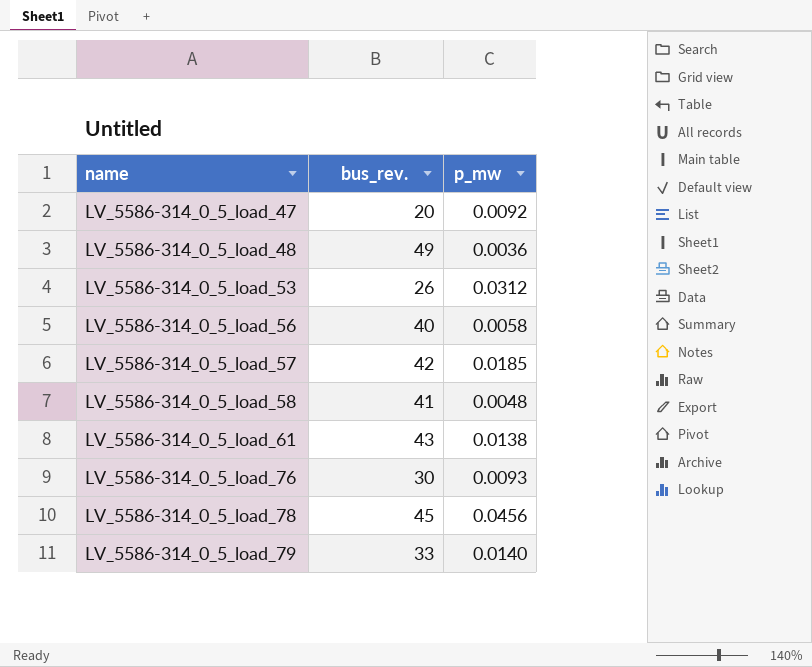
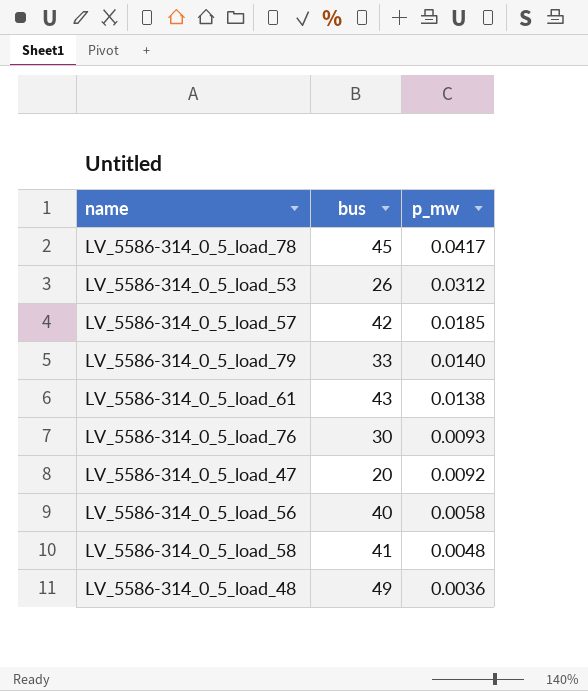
row order: name ascending -> p_mw descending
column name: bus_rev. -> bus
LV_5586-314_0_5_load_78 | p_mw: 0.0456 -> 0.0417

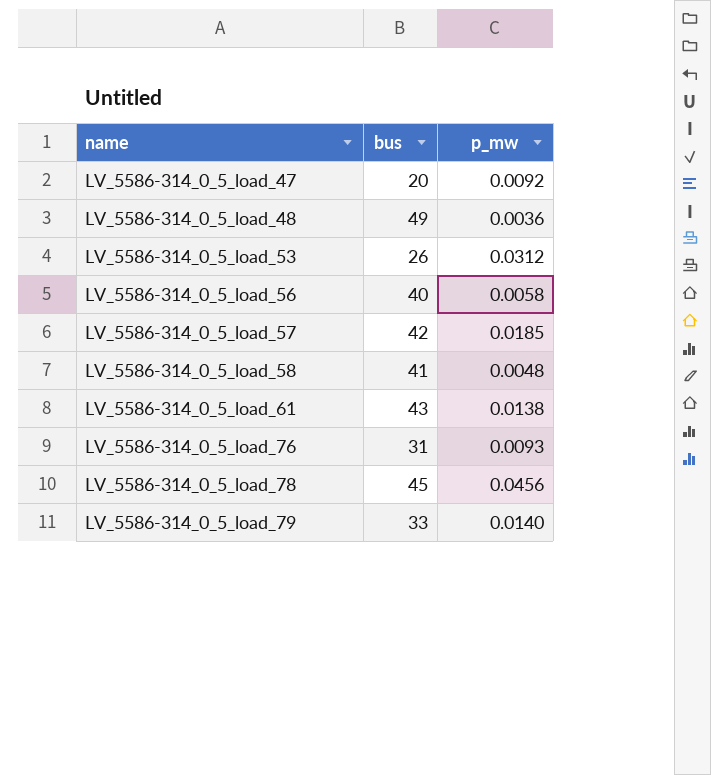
row order: p_mw descending -> name ascending
LV_5586-314_0_5_load_76 | bus: 30 -> 31
LV_5586-314_0_5_load_78 | p_mw: 0.0417 -> 0.0456

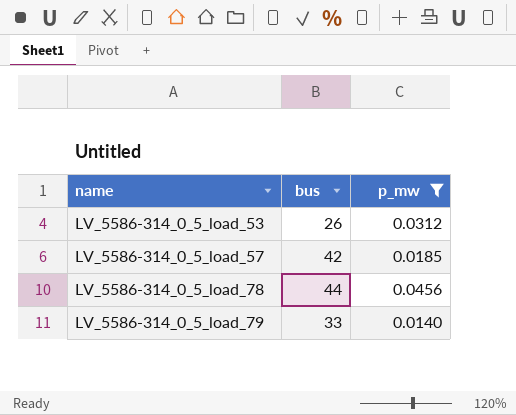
filter: none -> p_mw >= 0.0140
LV_5586-314_0_5_load_78 | bus: 45 -> 44

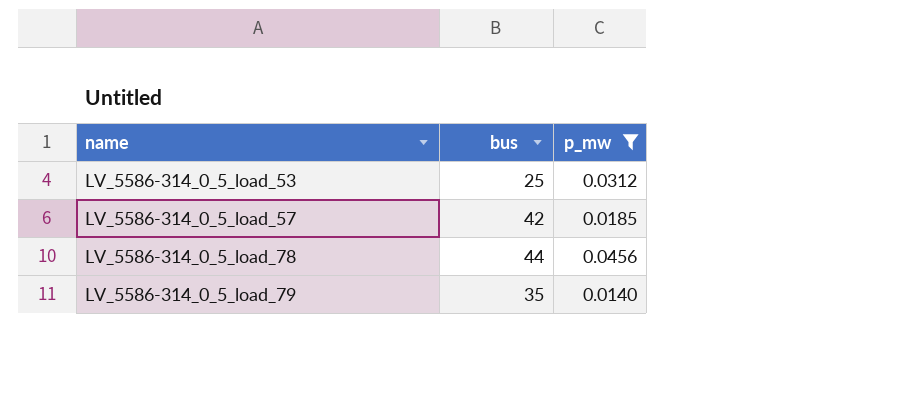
LV_5586-314_0_5_load_53 | bus: 26 -> 25
LV_5586-314_0_5_load_79 | bus: 33 -> 35

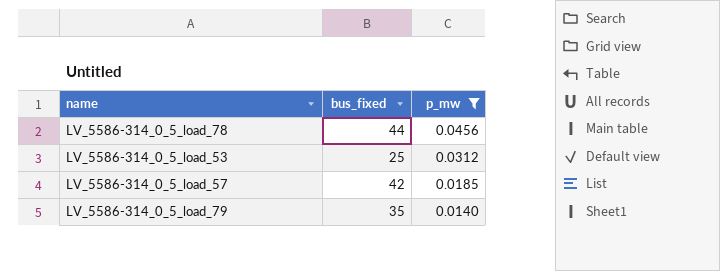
row order: name ascending -> p_mw descending
column name: bus -> bus_fixed

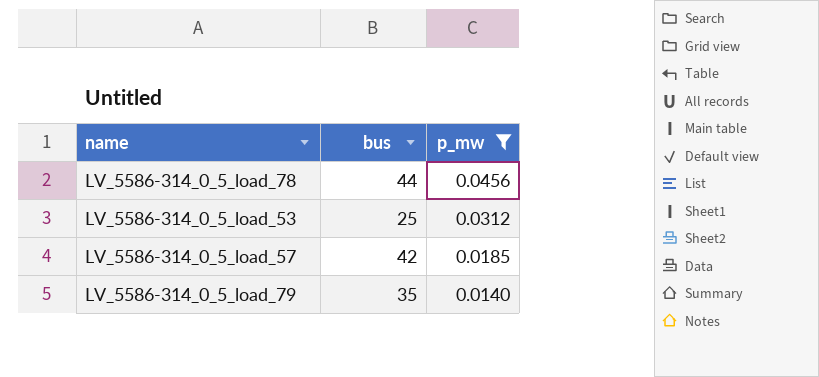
column name: bus_fixed -> bus

